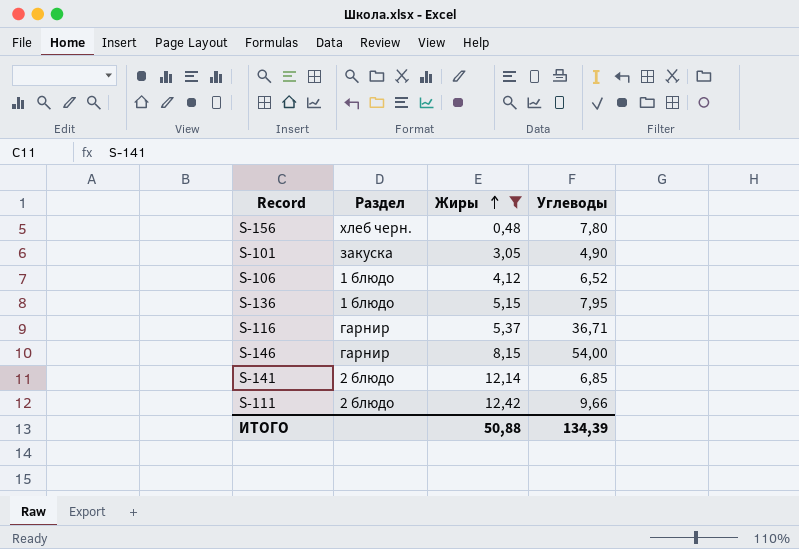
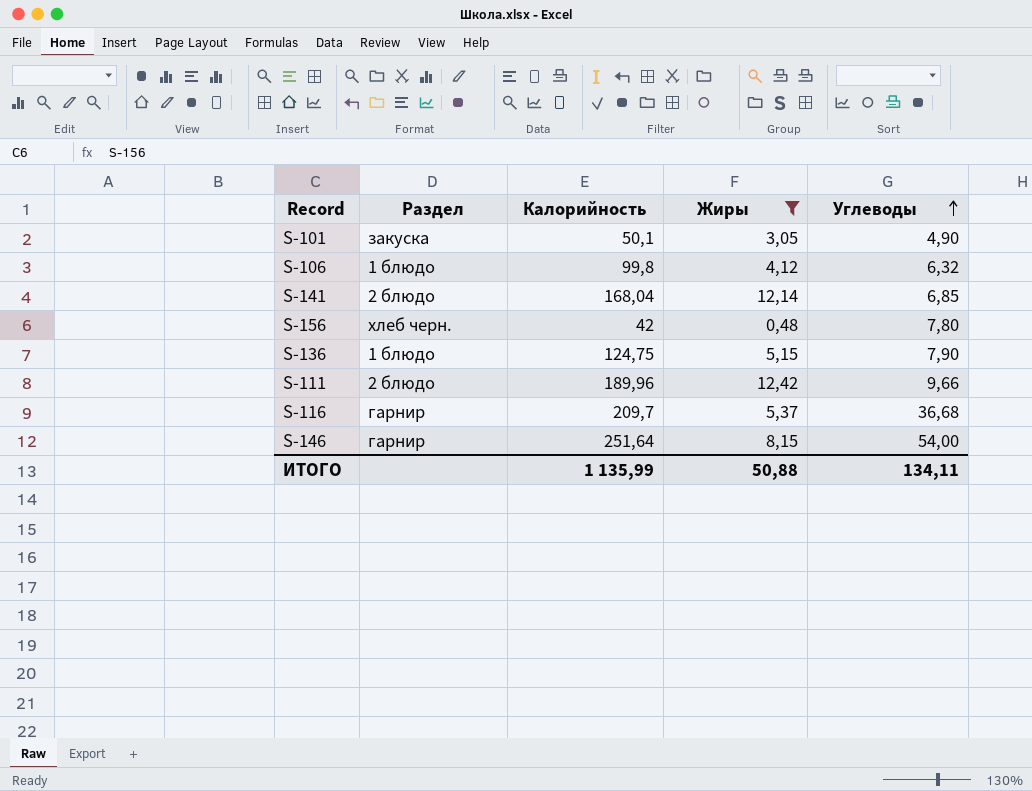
row order: Жиры ascending -> Углеводы ascending
column Калорийность | position: none -> 3
S-106 | Углеводы: 6,52 -> 6,32
S-136 | Углеводы: 7,95 -> 7,90
S-116 | Углеводы: 36,71 -> 36,68
ИТОГО | Углеводы: 134,39 -> 134,11

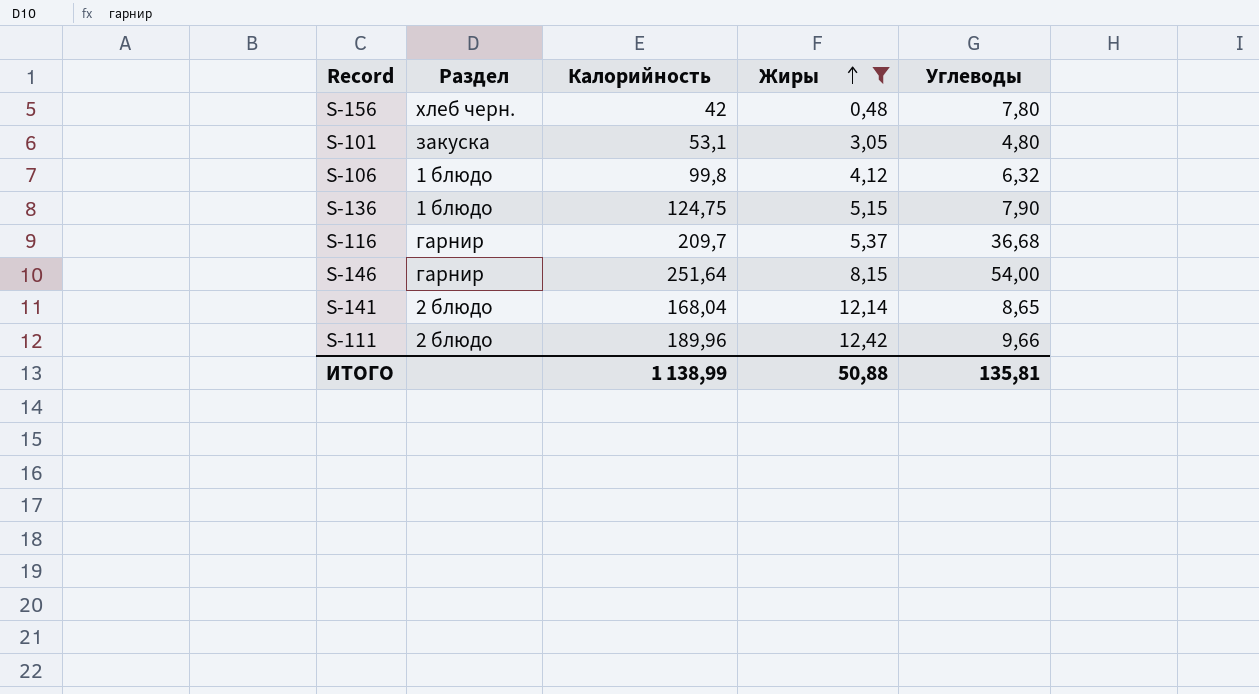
row order: Углеводы ascending -> Жиры ascending
S-101 | Калорийность: 50,1 -> 53,1
S-101 | Углеводы: 4,90 -> 4,80
S-141 | Углеводы: 6,85 -> 8,65
ИТОГО | Калорийность: 1 135,99 -> 1 138,99
ИТОГО | Углеводы: 134,11 -> 135,81

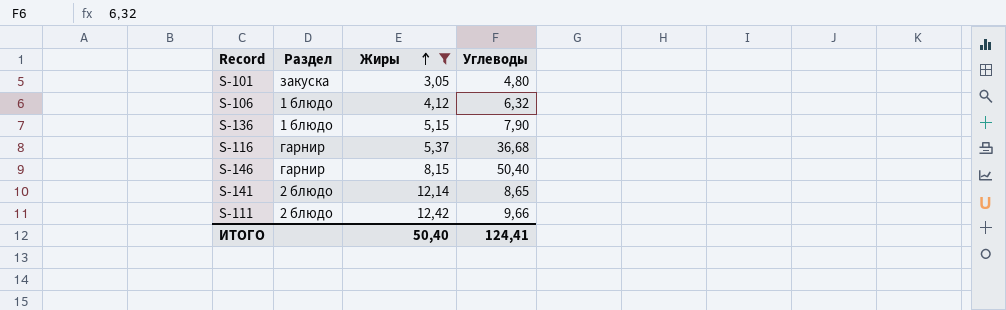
column Калорийность | position: 3 -> none
row S-156: хлеб черн. | 42 | 0,48 | 7,80 -> none
S-146 | Углеводы: 54,00 -> 50,40
ИТОГО | Жиры: 50,88 -> 50,40
ИТОГО | Углеводы: 135,81 -> 124,41

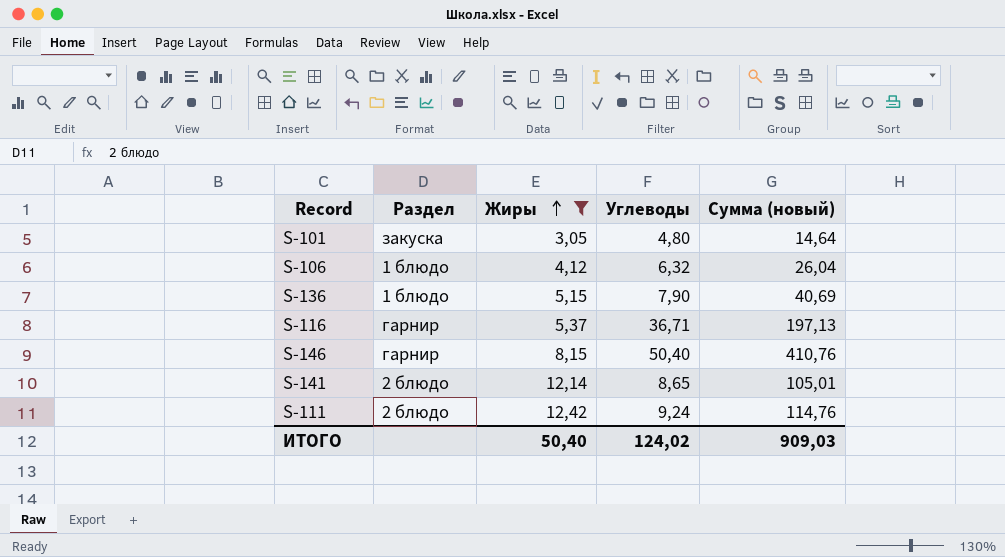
column Сумма (новый) | formula: none -> [Жиры] * [Углеводы]
S-116 | Углеводы: 36,68 -> 36,71
S-111 | Углеводы: 9,66 -> 9,24
ИТОГО | Углеводы: 124,41 -> 124,02

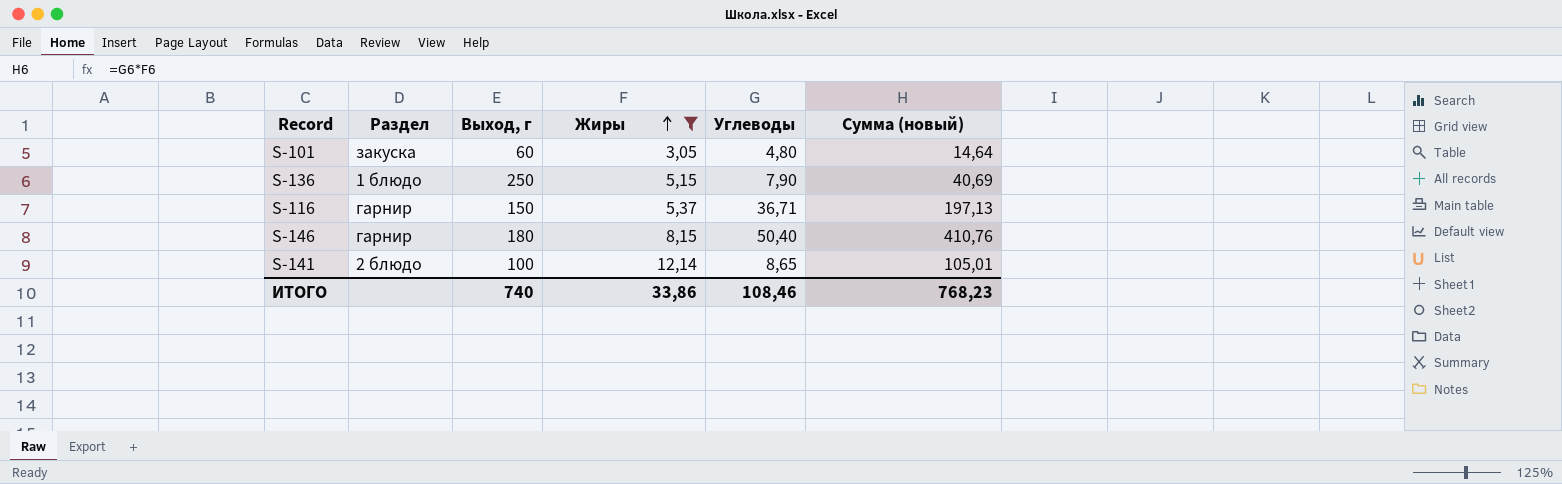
column Выход, г | position: none -> 3
row S-106: 1 блюдо | 4,12 | 6,32 | 26,04 -> none
row S-111: 2 блюдо | 12,42 | 9,24 | 114,76 -> none
ИТОГО | Жиры: 50,40 -> 33,86
ИТОГО | Углеводы: 124,02 -> 108,46
ИТОГО | Сумма (новый): 909,03 -> 768,23

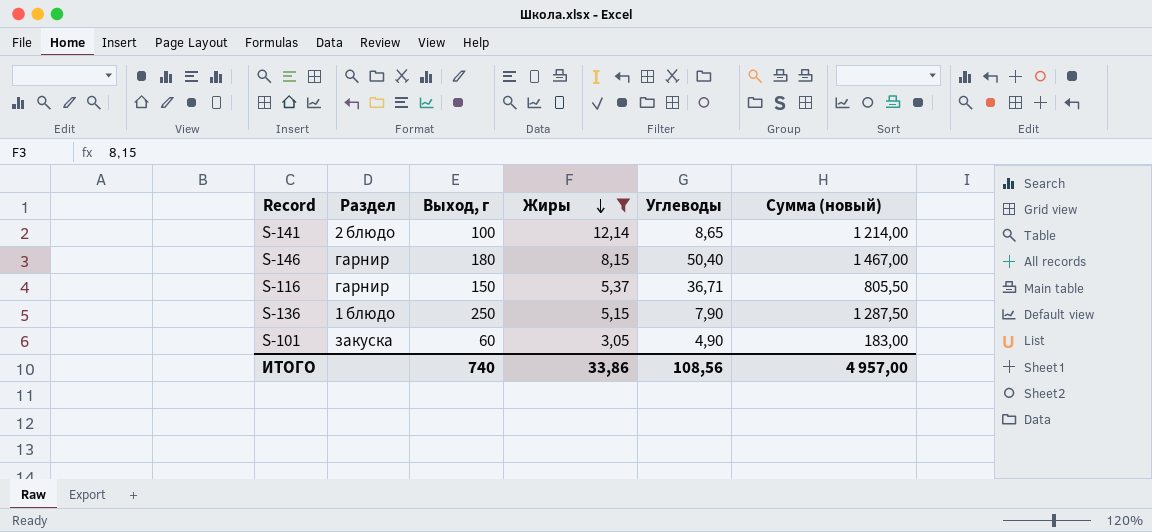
row order: Жиры ascending -> Жиры descending
column Сумма (новый) | formula: [Жиры] * [Углеводы] -> [Выход, г] * [Жиры]
S-101 | Углеводы: 4,80 -> 4,90
ИТОГО | Углеводы: 108,46 -> 108,56
ИТОГО | Сумма (новый): 768,23 -> 4 957,00

